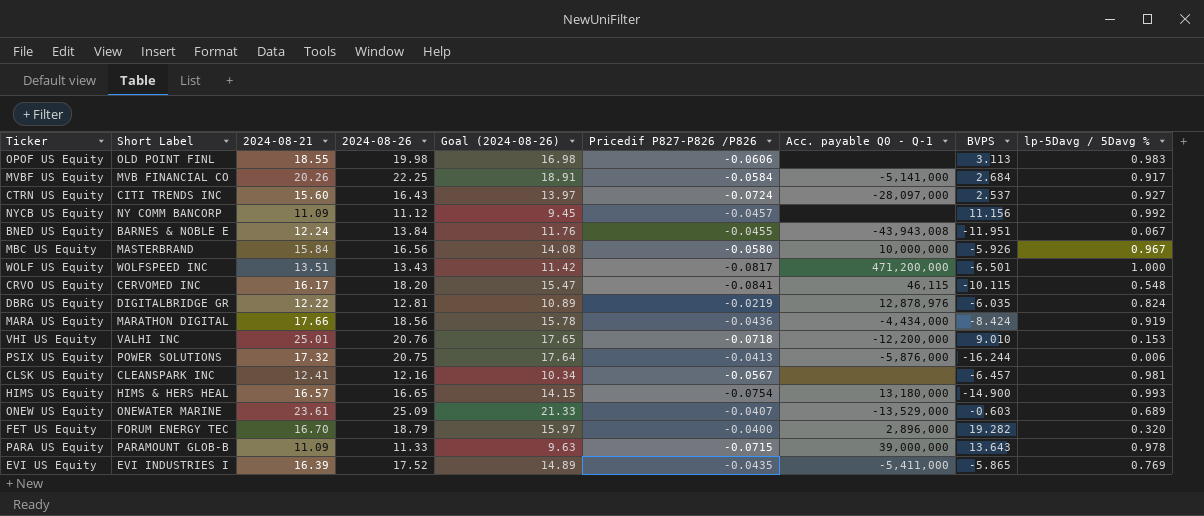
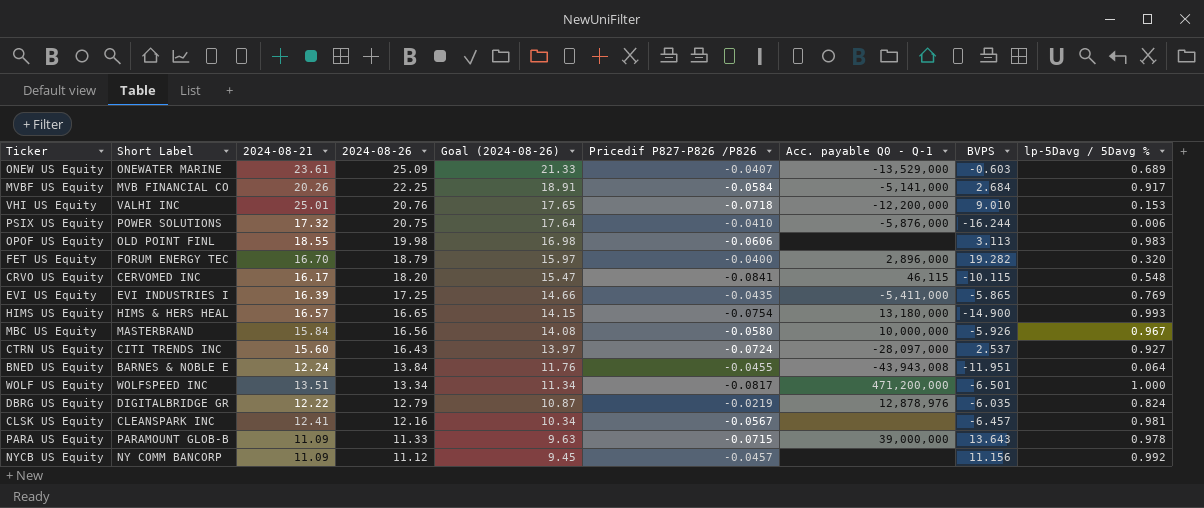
row order: none -> 2024-08-26 descending
row MARA US Equity: MARATHON DIGITAL | 17.66 | 18.56 | 15.78 | -0.0436 | -4,434,000 | -8.424 | 0.919 -> none
PSIX US Equity | Pricedif P827-P826 /P826: -0.0413 -> -0.0410
EVI US Equity | 2024-08-26: 17.52 -> 17.25
EVI US Equity | Goal (2024-08-26): 14.89 -> 14.66
BNED US Equity | lp-5Davg / 5Davg %: 0.067 -> 0.064
WOLF US Equity | 2024-08-26: 13.43 -> 13.34
WOLF US Equity | Goal (2024-08-26): 11.42 -> 11.34
DBRG US Equity | 2024-08-26: 12.81 -> 12.79
DBRG US Equity | Goal (2024-08-26): 10.89 -> 10.87

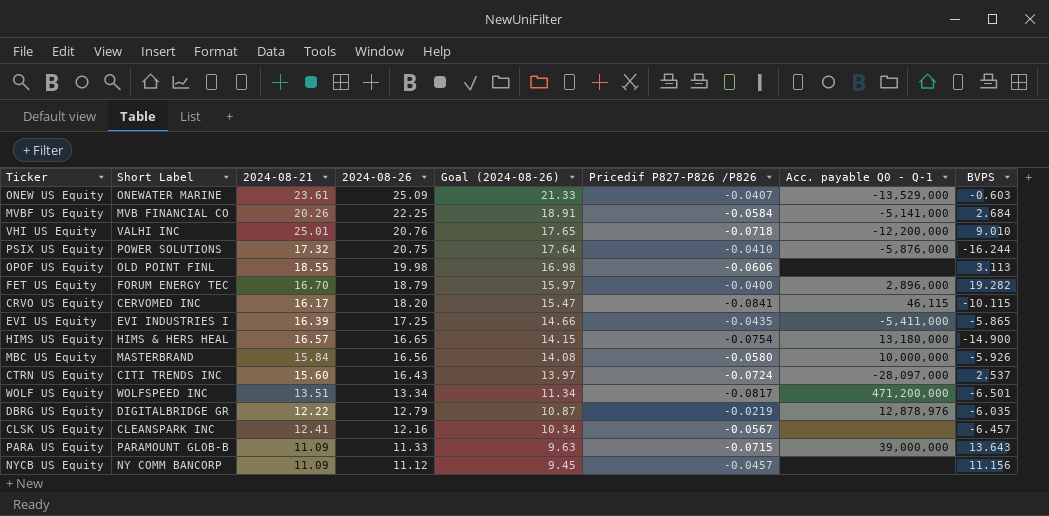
column lp-5Davg / 5Davg % | position: 9 -> none
row BNED US Equity: BARNES & NOBLE E | 12.24 | 13.84 | 11.76 | -0.0455 | -43,943,008 | -11.951 | 0.064 -> none

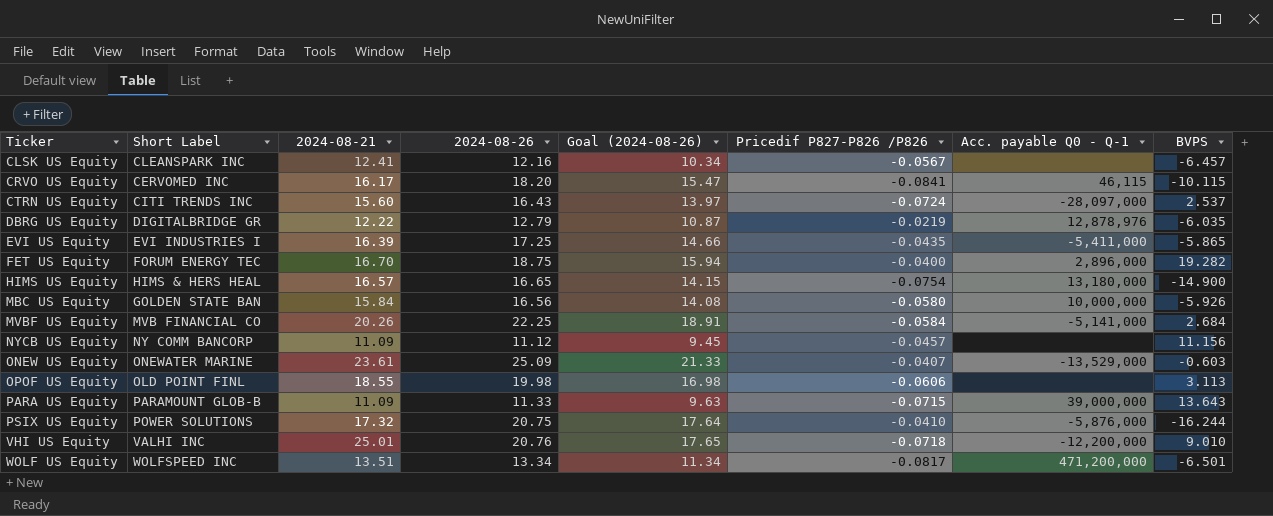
row order: 2024-08-26 descending -> Ticker ascending
FET US Equity | 2024-08-26: 18.79 -> 18.75
FET US Equity | Goal (2024-08-26): 15.97 -> 15.94
MBC US Equity | Short Label: MASTERBRAND -> GOLDEN STATE BAN

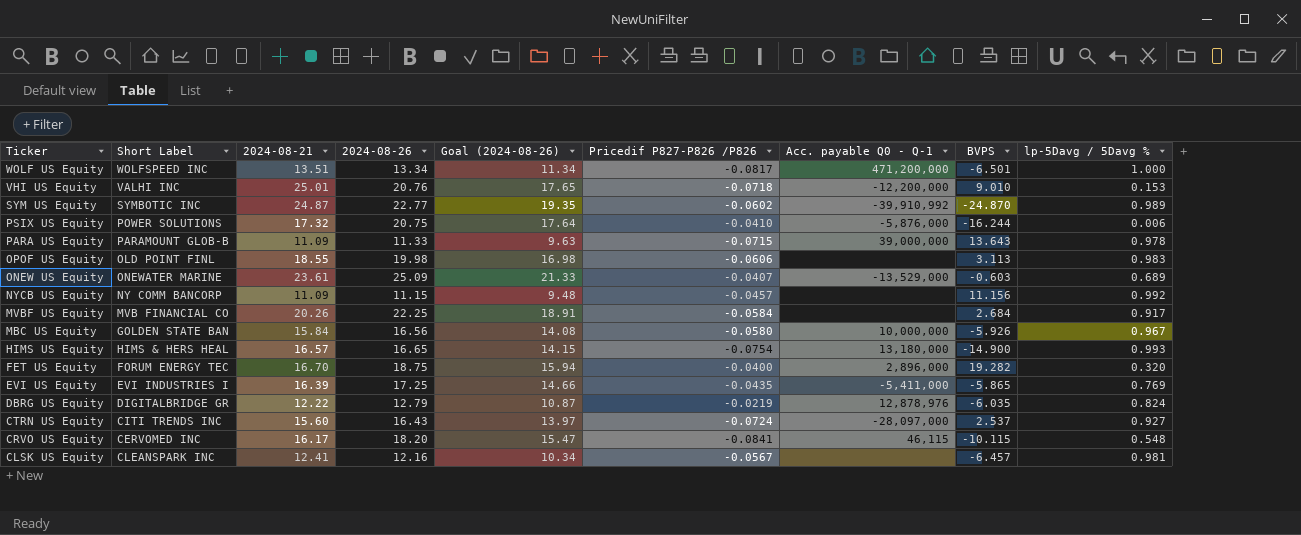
row order: Ticker ascending -> Ticker descending
column lp-5Davg / 5Davg % | position: none -> 9
row SYM US Equity: none -> SYMBOTIC INC | 24.87 | 22.77 | 19.35 | -0.0602 | -39,910,992 | -24.870 | 0.989
NYCB US Equity | 2024-08-26: 11.12 -> 11.15
NYCB US Equity | Goal (2024-08-26): 9.45 -> 9.48
MVBF US Equity | Acc. payable Q0 - Q-1: -5,141,000 -> none

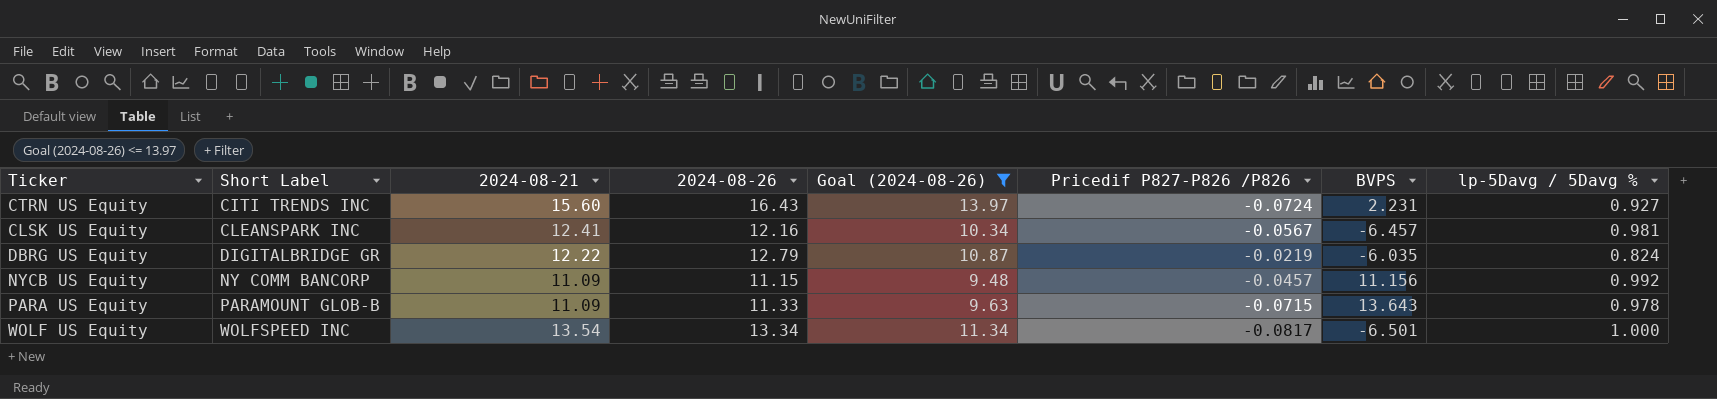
filter: none -> Goal (2024-08-26) <= 13.97
row order: Ticker descending -> Short Label ascending
column Acc. payable Q0 - Q-1 | position: 7 -> none
CTRN US Equity | BVPS: 2.537 -> 2.231
WOLF US Equity | 2024-08-21: 13.51 -> 13.54

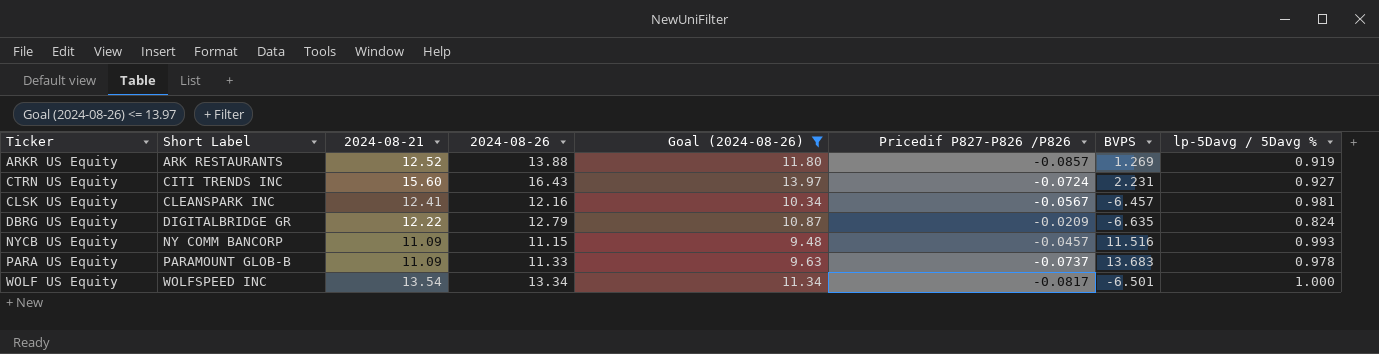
row ARKR US Equity: none -> ARK RESTAURANTS | 12.52 | 13.88 | 11.80 | -0.0857 | 1.269 | 0.919
DBRG US Equity | Pricedif P827-P826 /P826: -0.0219 -> -0.0209
DBRG US Equity | BVPS: -6.035 -> -6.635
NYCB US Equity | BVPS: 11.156 -> 11.516
NYCB US Equity | lp-5Davg / 5Davg %: 0.992 -> 0.993
PARA US Equity | Pricedif P827-P826 /P826: -0.0715 -> -0.0737
PARA US Equity | BVPS: 13.643 -> 13.683

